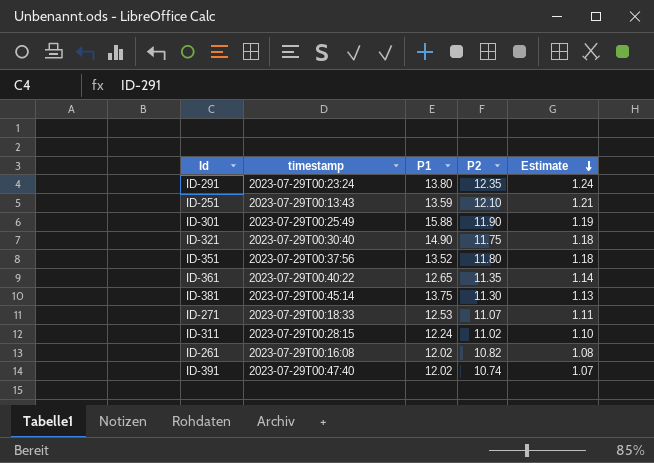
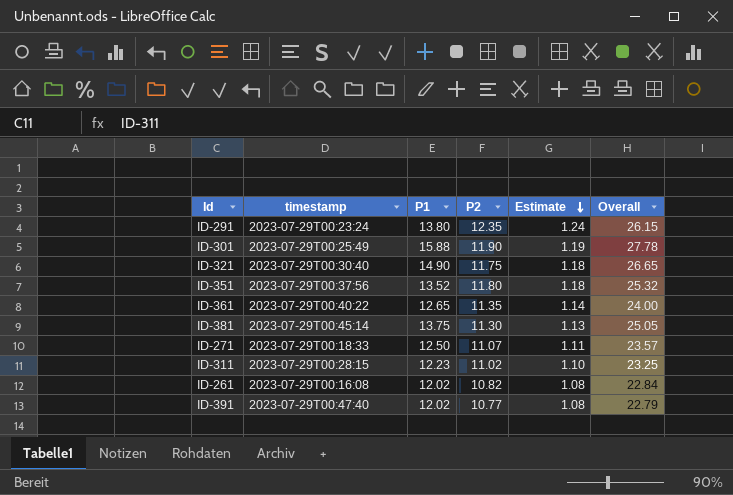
column Overall | formula: none -> [P1] + [P2]
row ID-251: 2023-07-29T00:13:43 | 13.59 | 12.10 | 1.21 -> none
ID-271 | P1: 12.53 -> 12.50
ID-311 | P1: 12.24 -> 12.23
ID-391 | P2: 10.74 -> 10.77
ID-391 | Estimate: 1.07 -> 1.08

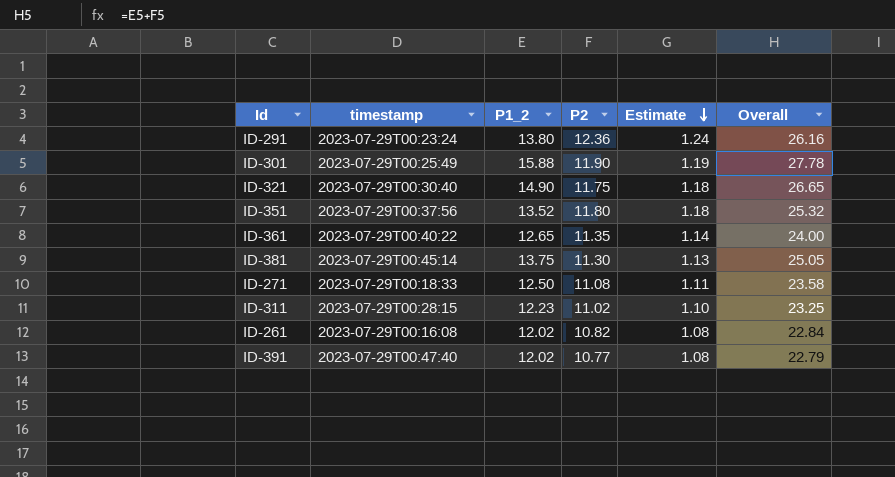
column name: P1 -> P1_2
ID-291 | P2: 12.35 -> 12.36
ID-291 | Overall: 26.15 -> 26.16
ID-271 | P2: 11.07 -> 11.08
ID-271 | Overall: 23.57 -> 23.58

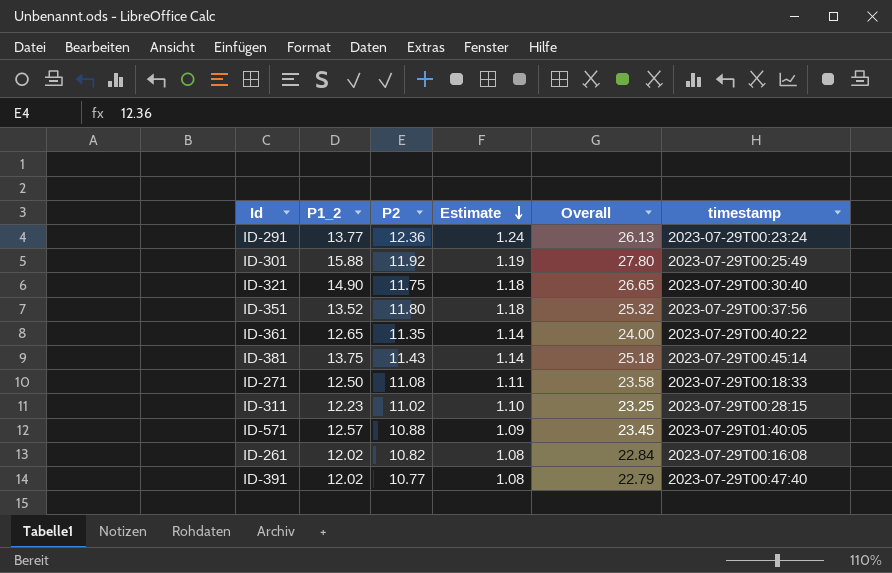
column timestamp | position: 2 -> 6
ID-291 | P1_2: 13.80 -> 13.77
ID-291 | Overall: 26.16 -> 26.13
ID-301 | P2: 11.90 -> 11.92
ID-301 | Overall: 27.78 -> 27.80
ID-381 | P2: 11.30 -> 11.43
ID-381 | Estimate: 1.13 -> 1.14
ID-381 | Overall: 25.05 -> 25.18
row ID-571: none -> 12.57 | 10.88 | 1.09 | 23.45 | 2023-07-29T01:40:05

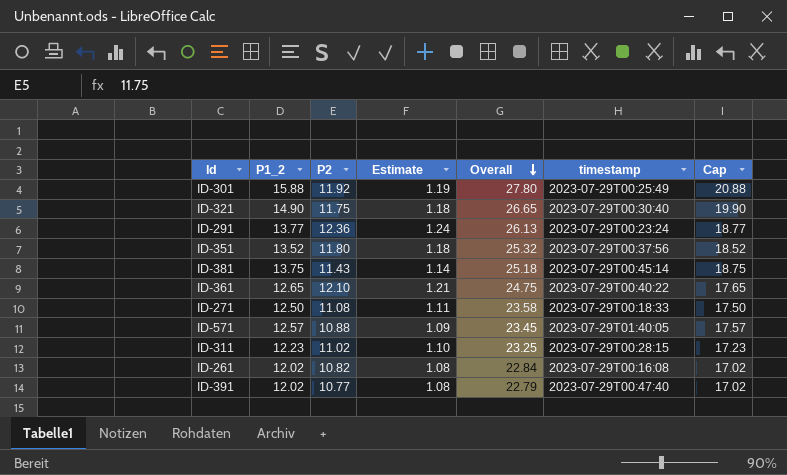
row order: Estimate descending -> Overall descending
column Cap | formula: none -> [P1_2] + 5
ID-361 | P2: 11.35 -> 12.10
ID-361 | Estimate: 1.14 -> 1.21
ID-361 | Overall: 24.00 -> 24.75

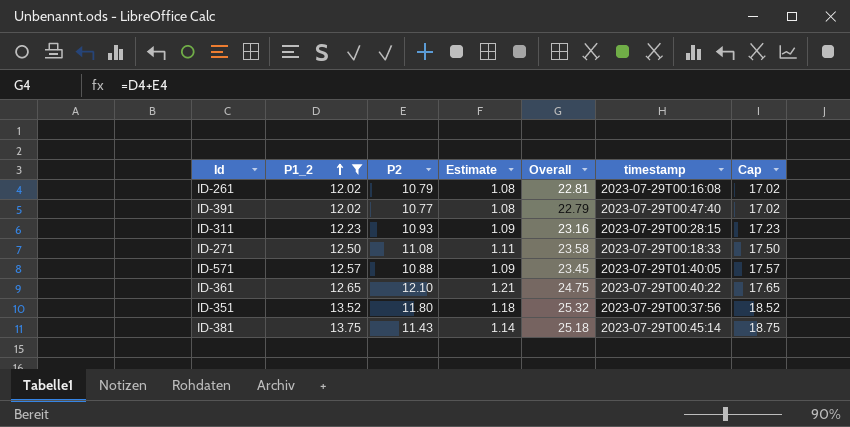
filter: none -> P1_2 <= 13.75
row order: Overall descending -> P1_2 ascending
ID-261 | P2: 10.82 -> 10.79
ID-261 | Overall: 22.84 -> 22.81
ID-311 | P2: 11.02 -> 10.93
ID-311 | Estimate: 1.10 -> 1.09
ID-311 | Overall: 23.25 -> 23.16

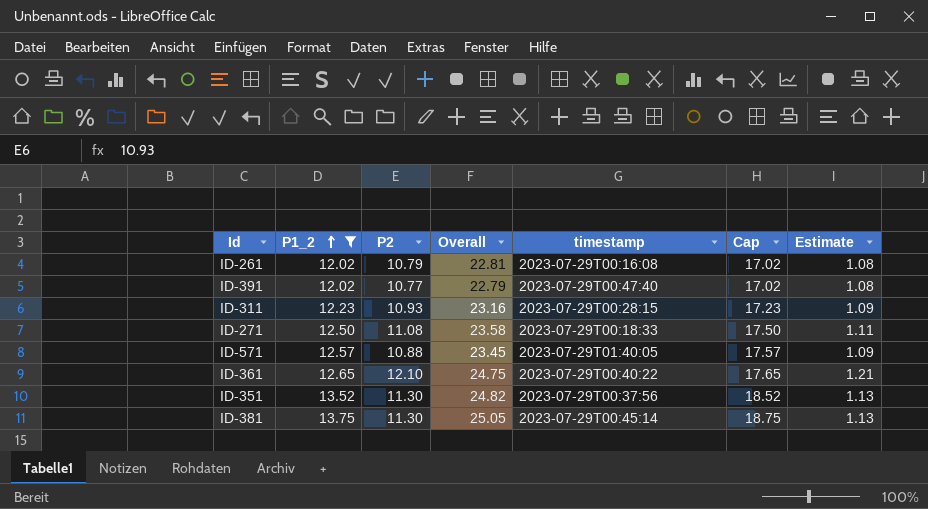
column Estimate | position: 4 -> 7
ID-351 | P2: 11.80 -> 11.30
ID-351 | Overall: 25.32 -> 24.82
ID-351 | Estimate: 1.18 -> 1.13
ID-381 | P2: 11.43 -> 11.30
ID-381 | Overall: 25.18 -> 25.05
ID-381 | Estimate: 1.14 -> 1.13

